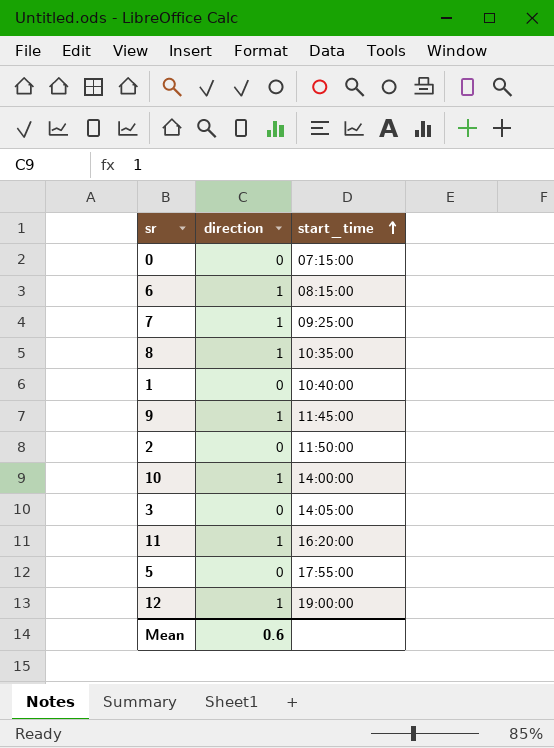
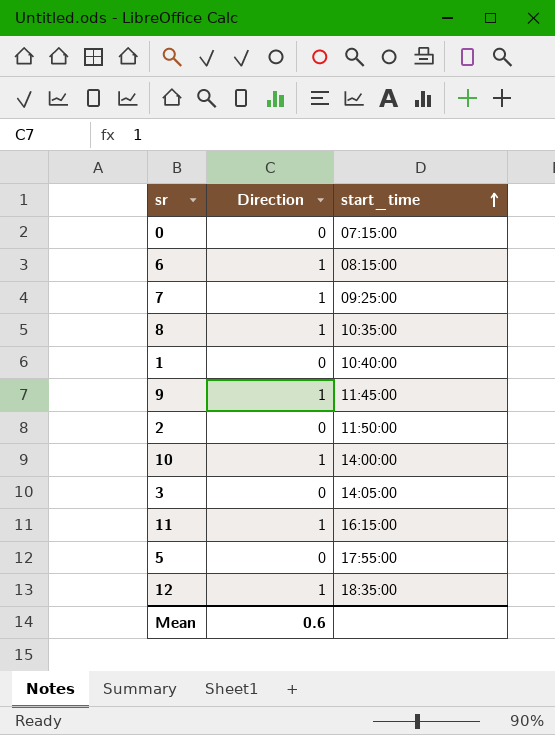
column name: direction -> Direction
11 | start_time: 16:20:00 -> 16:15:00
12 | start_time: 19:00:00 -> 18:35:00

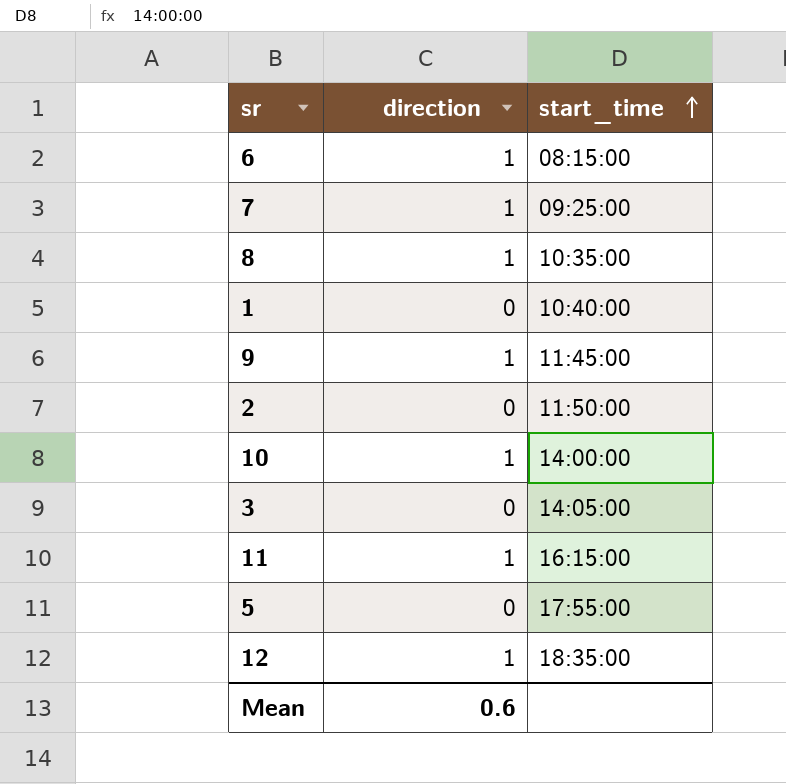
column name: Direction -> direction
row 0: 0 | 07:15:00 -> none

